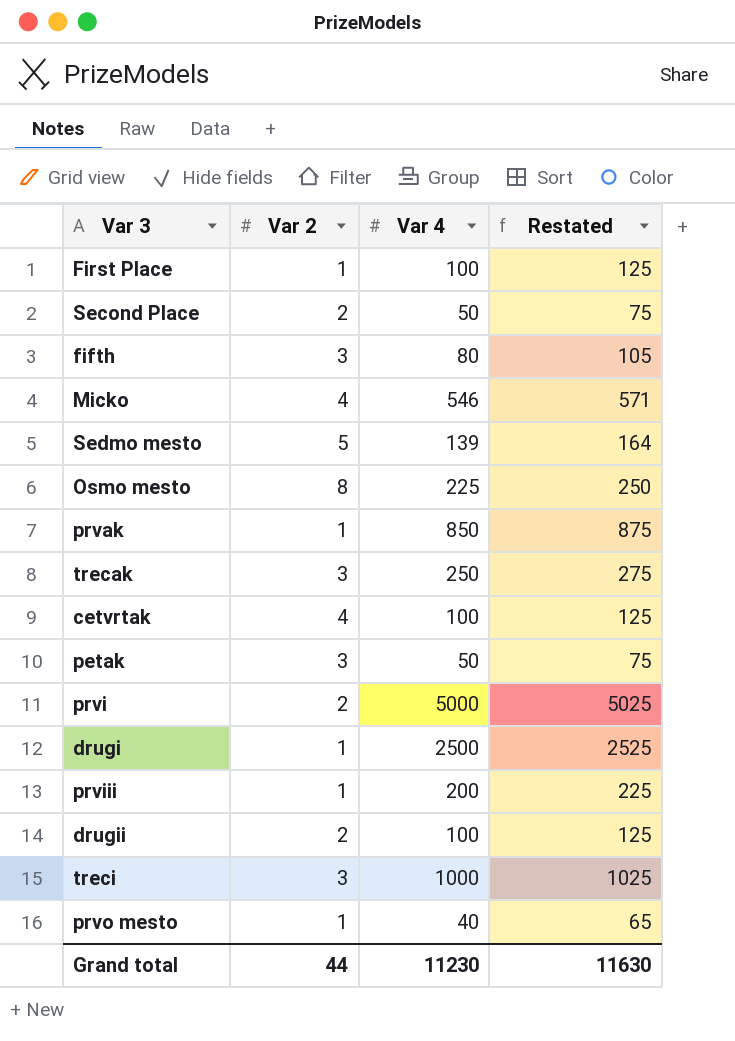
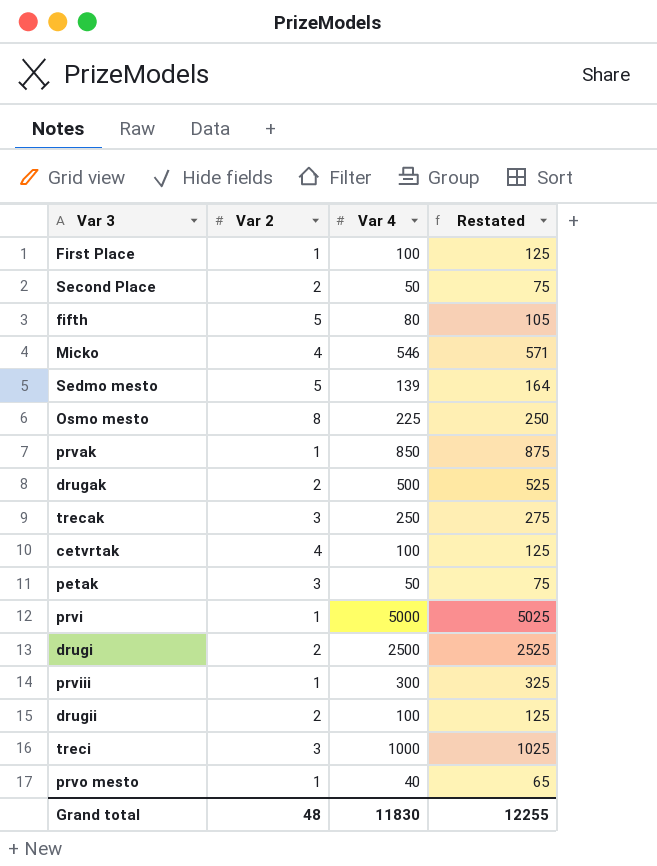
fifth | Var 2: 3 -> 5
row drugak: none -> 2 | 500 | 525
prvi | Var 2: 2 -> 1
drugi | Var 2: 1 -> 2
prviii | Var 4: 200 -> 300
prviii | Restated: 225 -> 325
Grand total | Var 2: 44 -> 48
Grand total | Var 4: 11230 -> 11830
Grand total | Restated: 11630 -> 12255

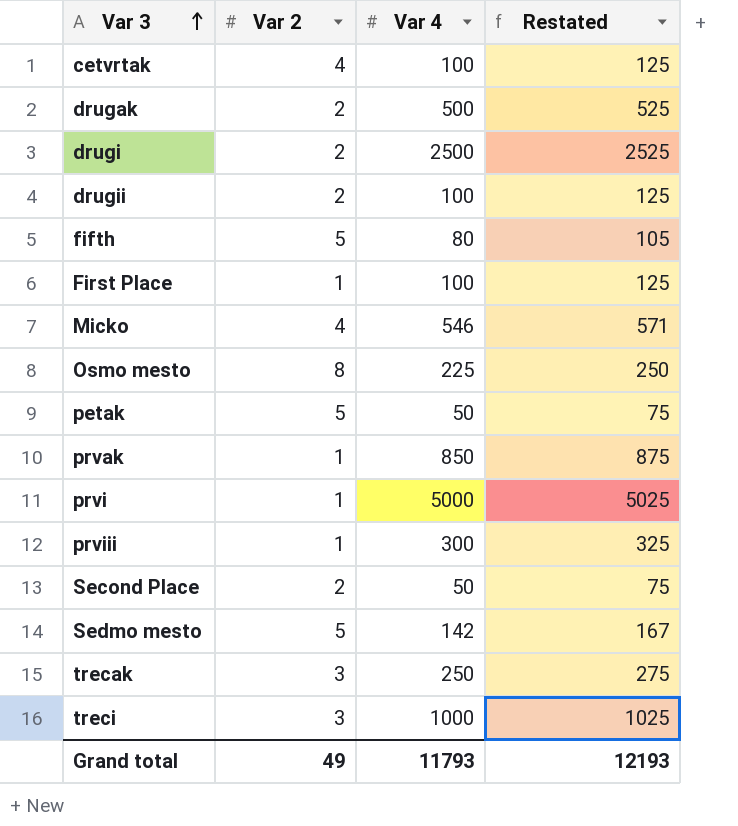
row order: none -> Var 3 ascending
row prvo mesto: 1 | 40 | 65 -> none
petak | Var 2: 3 -> 5
Sedmo mesto | Var 4: 139 -> 142
Sedmo mesto | Restated: 164 -> 167
Grand total | Var 2: 48 -> 49
Grand total | Var 4: 11830 -> 11793
Grand total | Restated: 12255 -> 12193

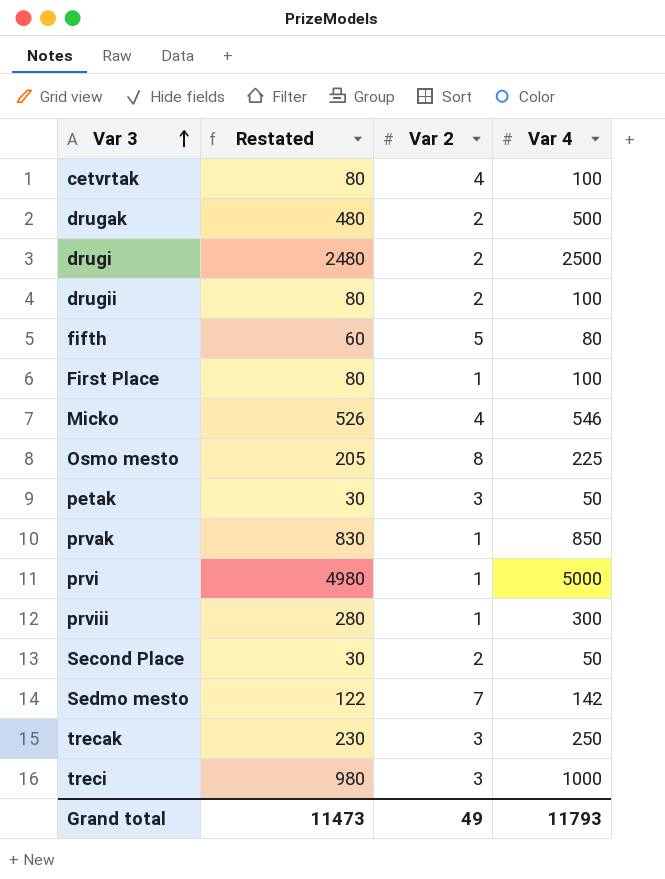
column Restated | formula: [Var 4] + 25 -> [Var 4] - 20
column Restated | position: 4 -> 2
petak | Var 2: 5 -> 3
Sedmo mesto | Var 2: 5 -> 7
Grand total | Restated: 12193 -> 11473

